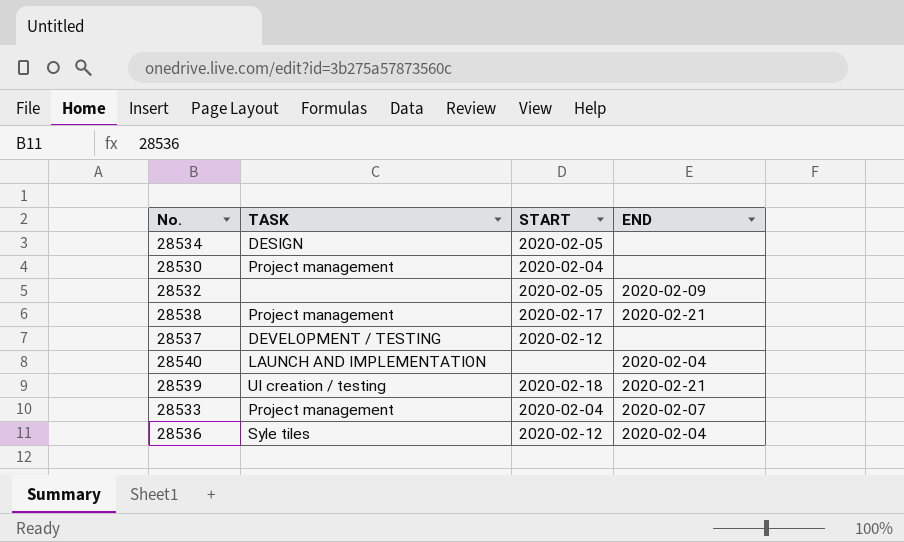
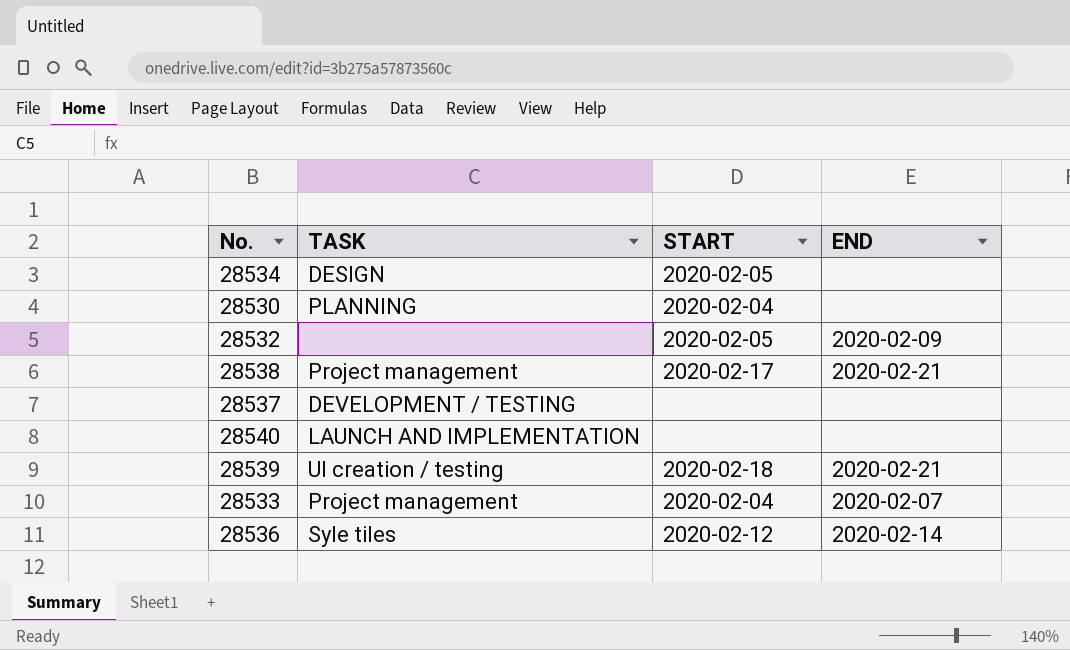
28530 | TASK: Project management -> PLANNING
28537 | START: 2020-02-12 -> none
28540 | END: 2020-02-04 -> none
28536 | END: 2020-02-04 -> 2020-02-14

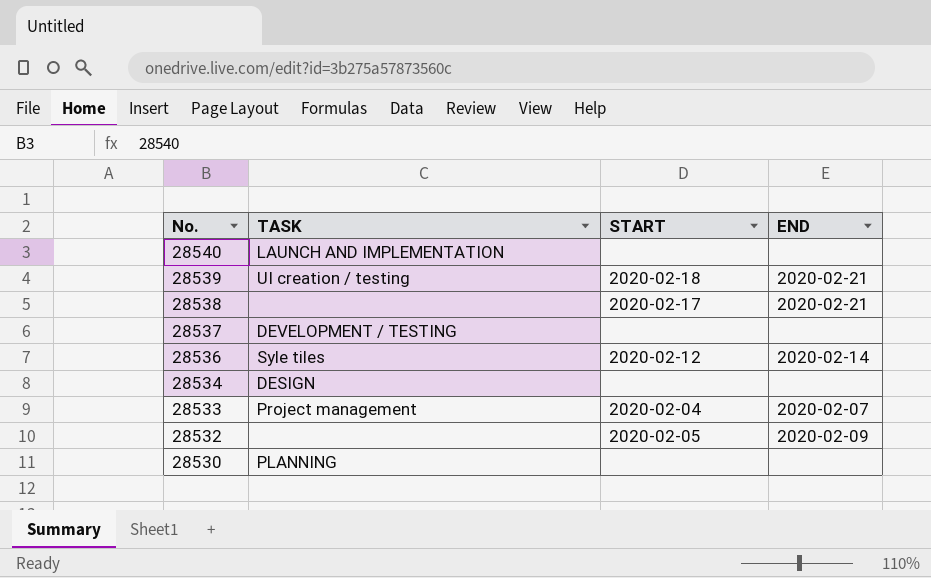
row order: none -> No. descending
28538 | TASK: Project management -> none
28534 | START: 2020-02-05 -> none
28530 | START: 2020-02-04 -> none

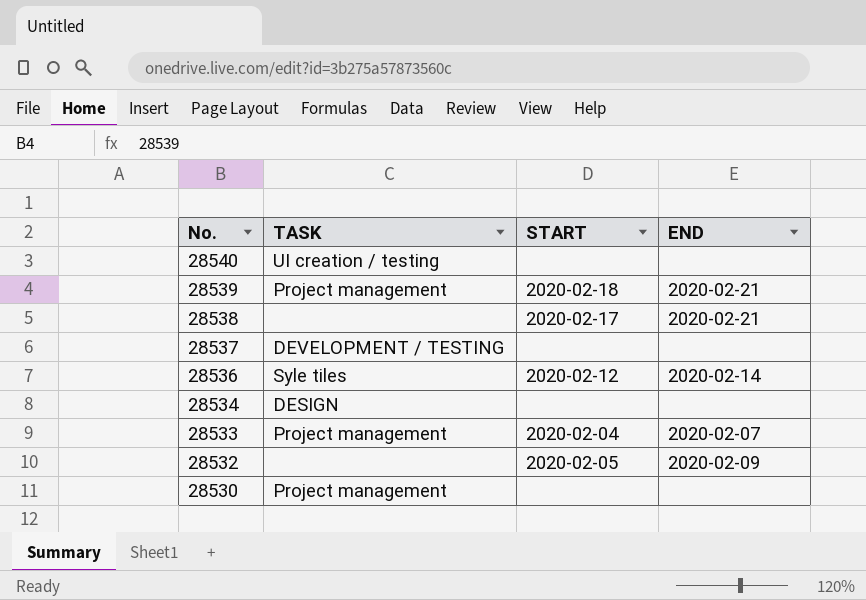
28540 | TASK: LAUNCH AND IMPLEMENTATION -> UI creation / testing
28539 | TASK: UI creation / testing -> Project management
28530 | TASK: PLANNING -> Project management

